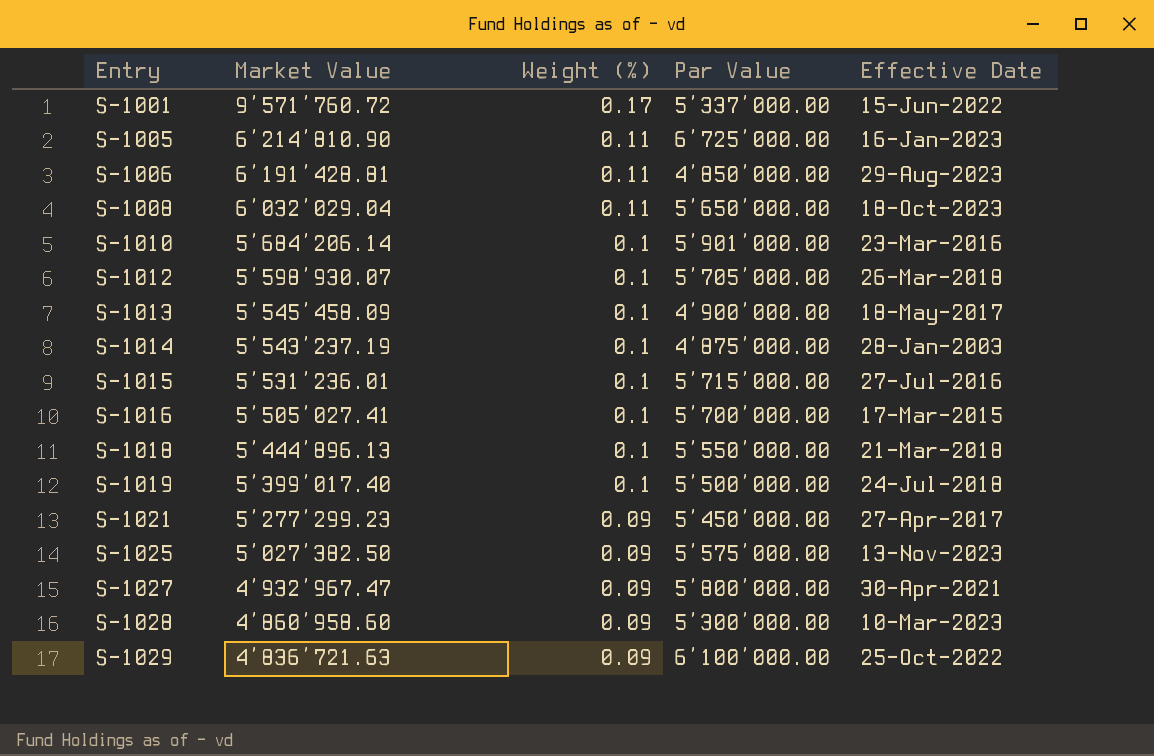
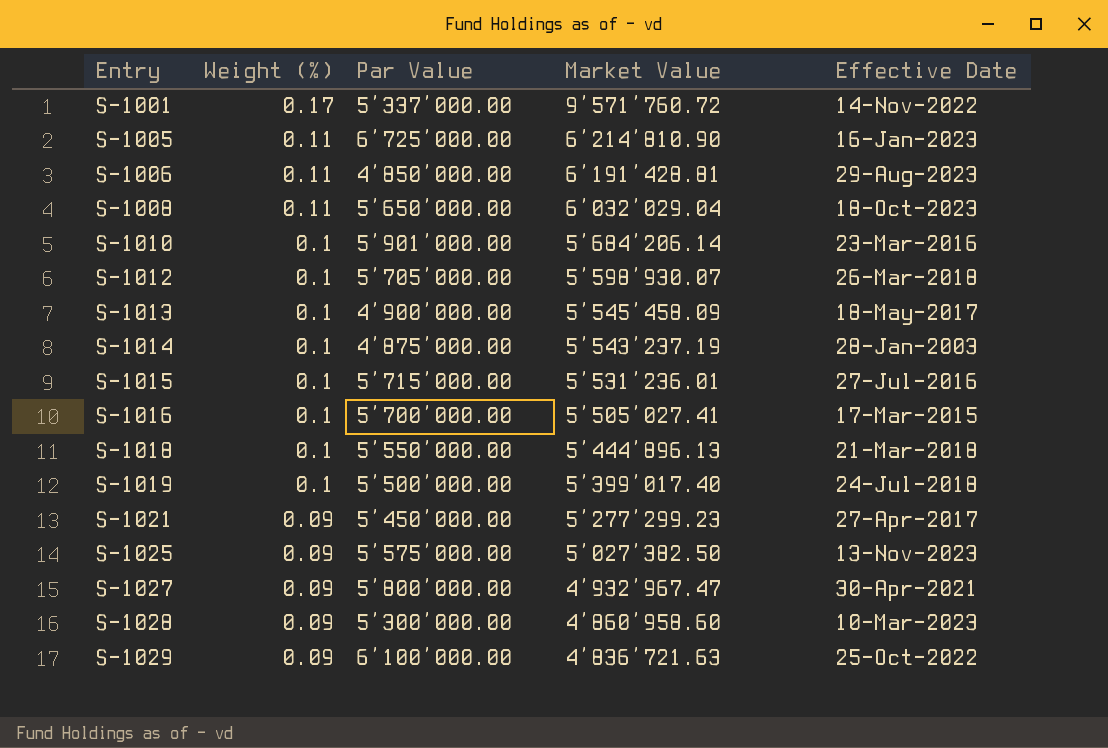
column Market Value | position: 2 -> 4
S-1001 | Effective Date: 15-Jun-2022 -> 14-Nov-2022

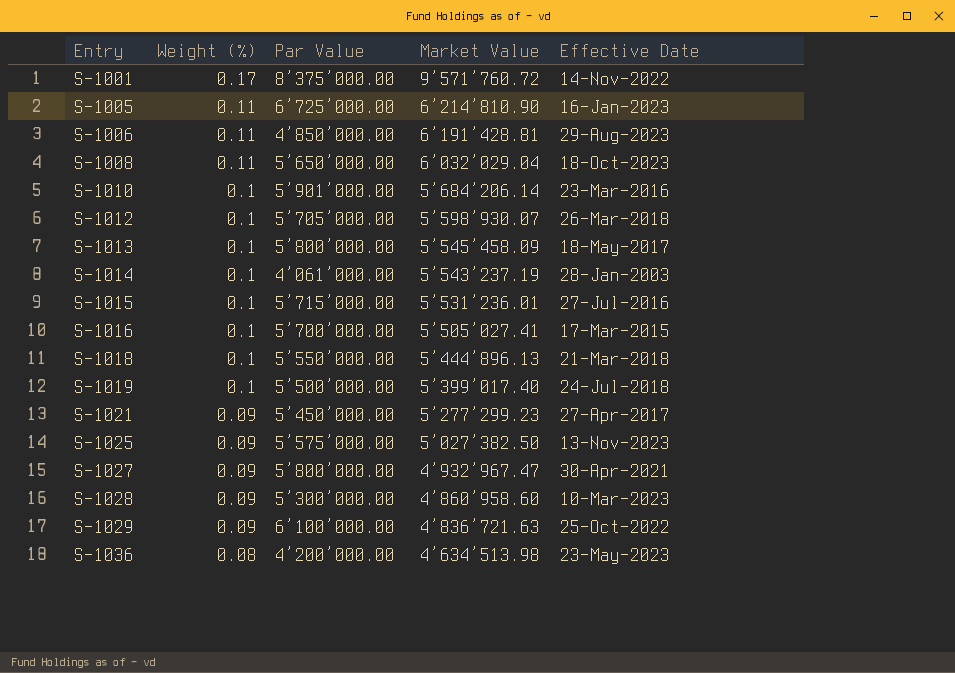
S-1001 | Par Value: 5’337’000.00 -> 8’375’000.00
S-1013 | Par Value: 4’900’000.00 -> 5’800’000.00
S-1014 | Par Value: 4’875’000.00 -> 4’061’000.00
row S-1036: none -> 0.08 | 4’200’000.00 | 4’634’513.98 | 23-May-2023

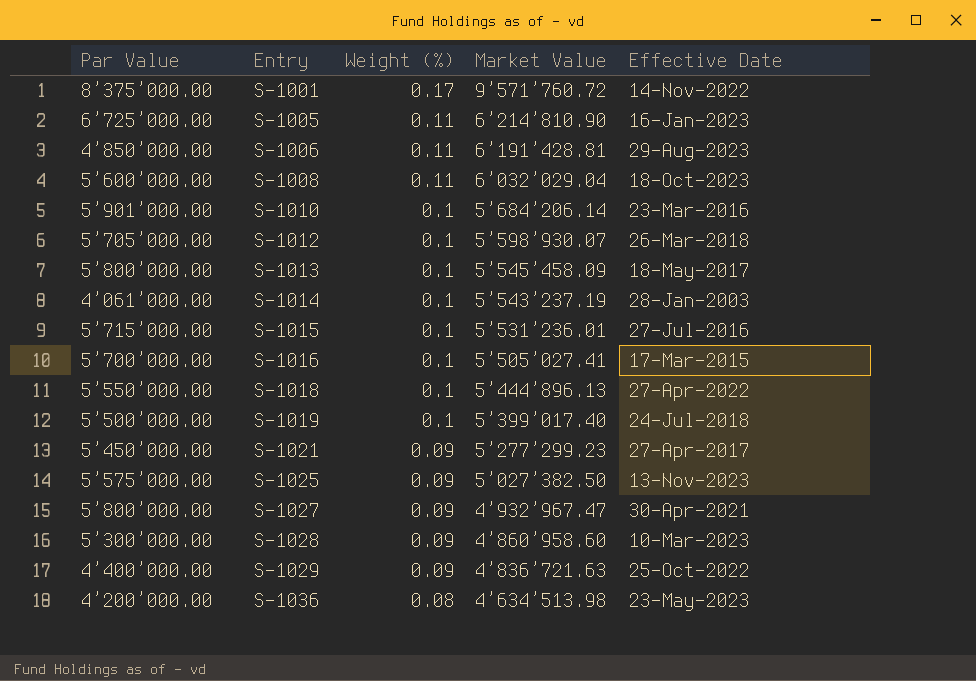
column Par Value | position: 3 -> 1
S-1008 | Par Value: 5’650’000.00 -> 5’600’000.00
S-1018 | Effective Date: 21-Mar-2018 -> 27-Apr-2022
S-1029 | Par Value: 6’100’000.00 -> 4’400’000.00

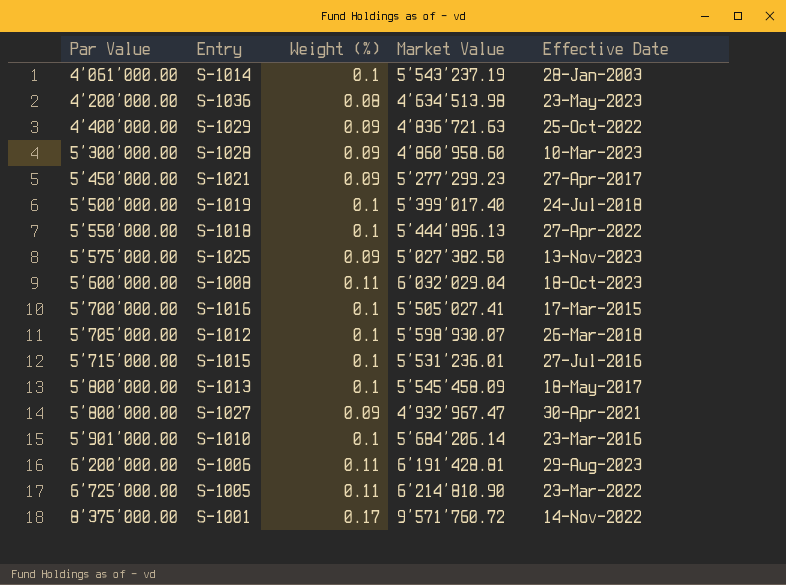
row order: Entry ascending -> Par Value ascending
S-1006 | Par Value: 4’850’000.00 -> 6’200’000.00
S-1005 | Effective Date: 16-Jan-2023 -> 23-Mar-2022

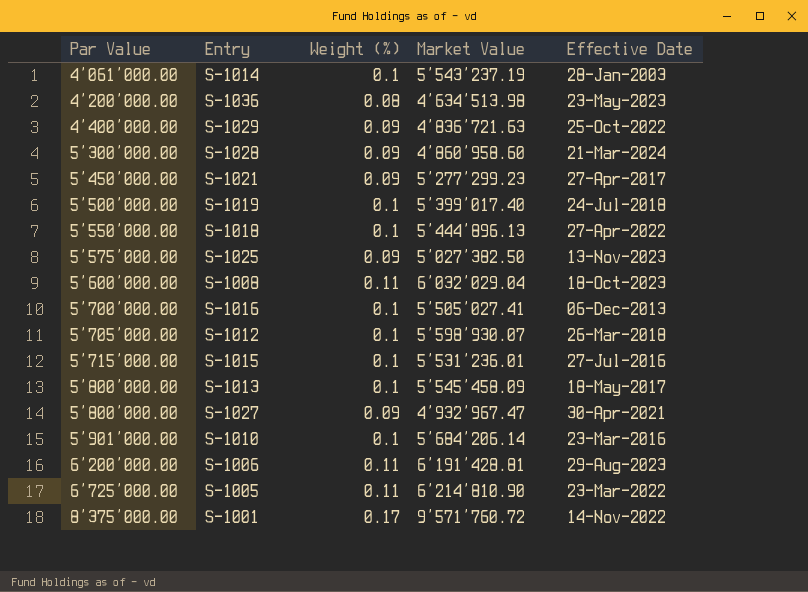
S-1028 | Effective Date: 10-Mar-2023 -> 21-Mar-2024
S-1016 | Effective Date: 17-Mar-2015 -> 06-Dec-2013

